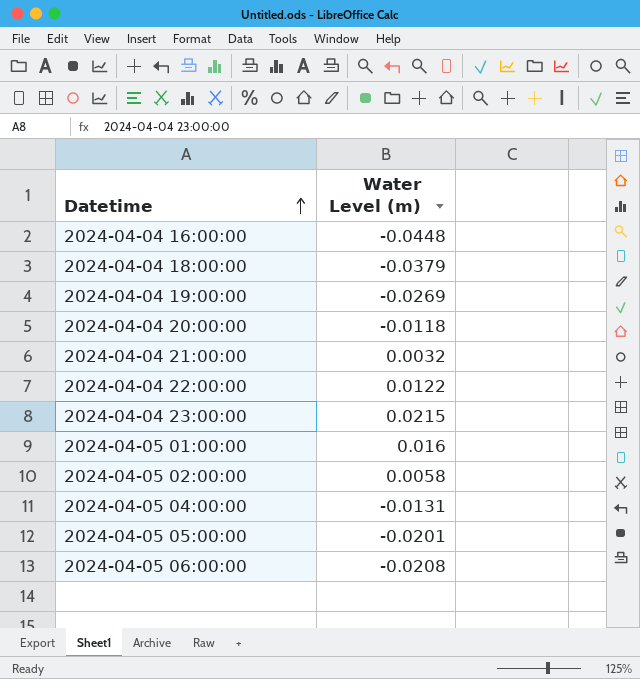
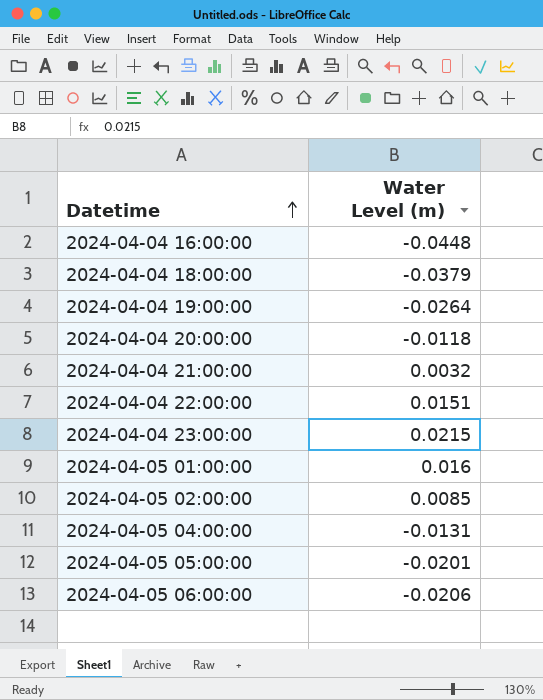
2024-04-04 19:00:00 | Water Level (m): -0.0269 -> -0.0264
2024-04-04 22:00:00 | Water Level (m): 0.0122 -> 0.0151
2024-04-05 02:00:00 | Water Level (m): 0.0058 -> 0.0085
2024-04-05 06:00:00 | Water Level (m): -0.0208 -> -0.0206

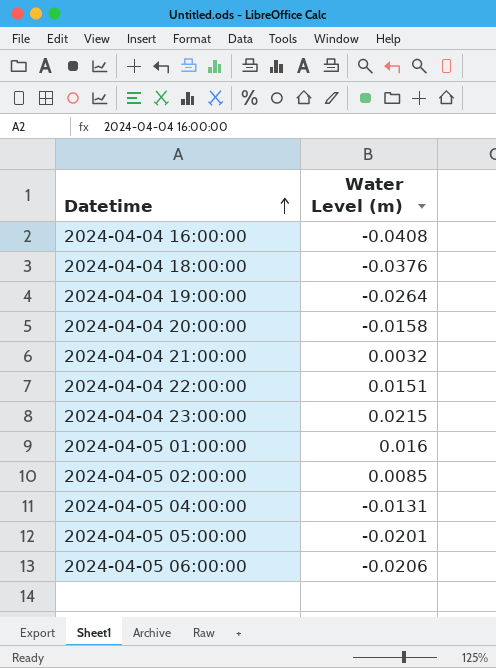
2024-04-04 16:00:00 | Water Level (m): -0.0448 -> -0.0408
2024-04-04 18:00:00 | Water Level (m): -0.0379 -> -0.0376
2024-04-04 20:00:00 | Water Level (m): -0.0118 -> -0.0158

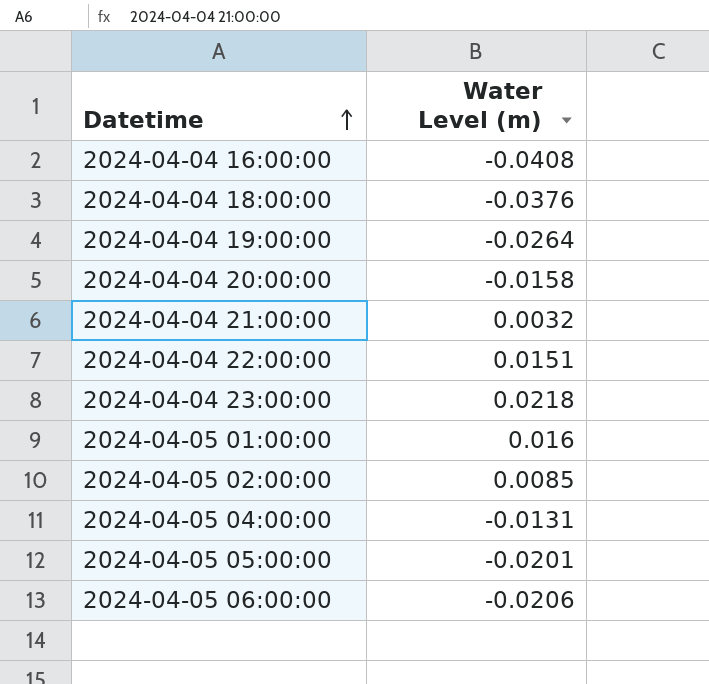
2024-04-04 23:00:00 | Water Level (m): 0.0215 -> 0.0218

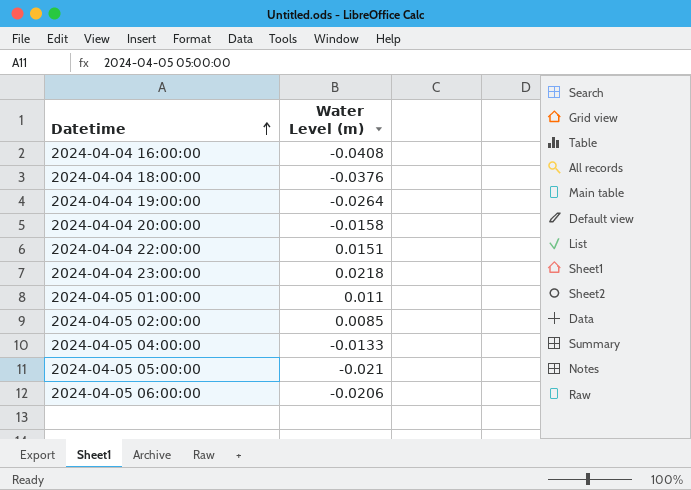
row 2024-04-04 21:00:00: 0.0032 -> none
2024-04-05 01:00:00 | Water Level (m): 0.016 -> 0.011
2024-04-05 04:00:00 | Water Level (m): -0.0131 -> -0.0133
2024-04-05 05:00:00 | Water Level (m): -0.0201 -> -0.021

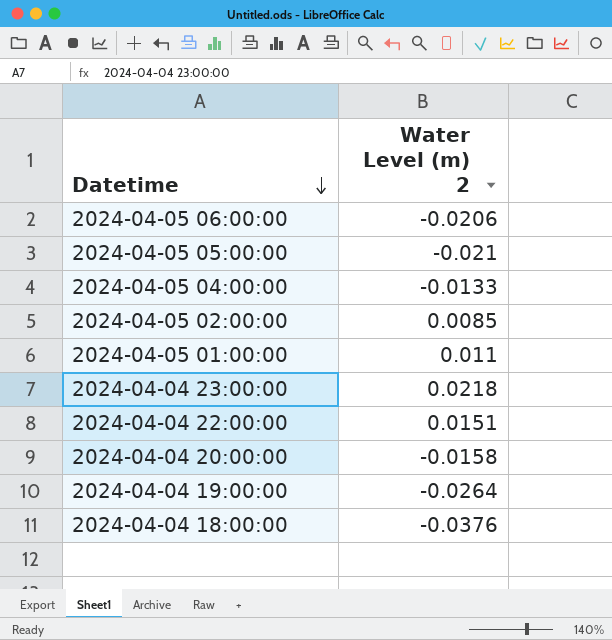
row order: Datetime ascending -> Datetime descending
column name: Water Level (m) -> Water Level (m) 2
row 2024-04-04 16:00:00: -0.0408 -> none

